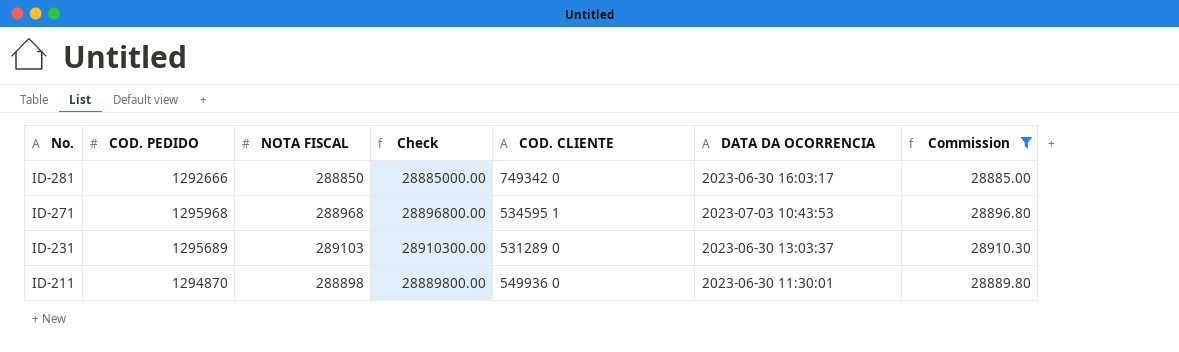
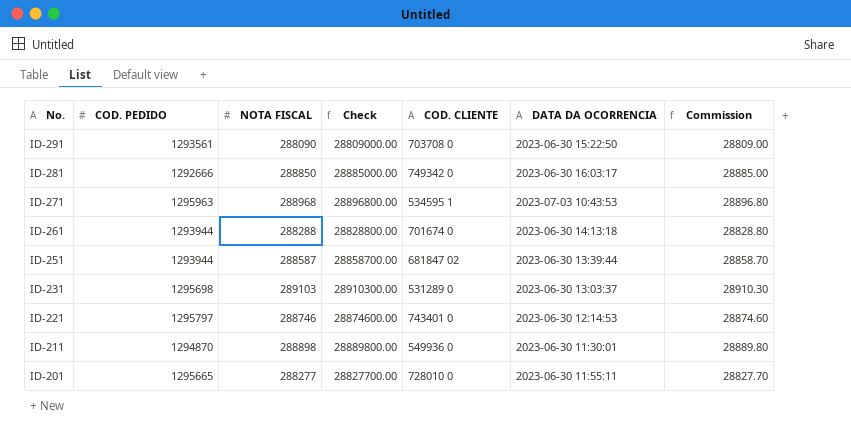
filter: Commission >= 28885.00 -> none
ID-271 | COD. PEDIDO: 1295968 -> 1295963
ID-231 | COD. PEDIDO: 1295689 -> 1295698

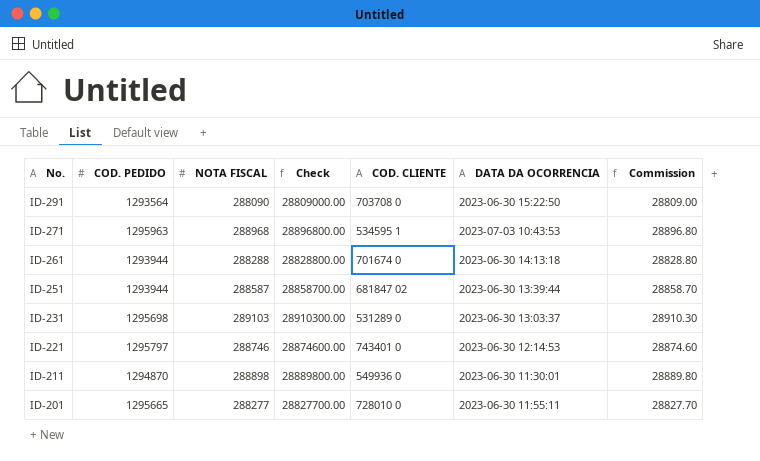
row ID-281: 1292666 | 288850 | 28885000.00 | 749342 0 | 2023-06-30 16:03:17 | 28885.00 -> none
ID-291 | COD. PEDIDO: 1293561 -> 1293564

